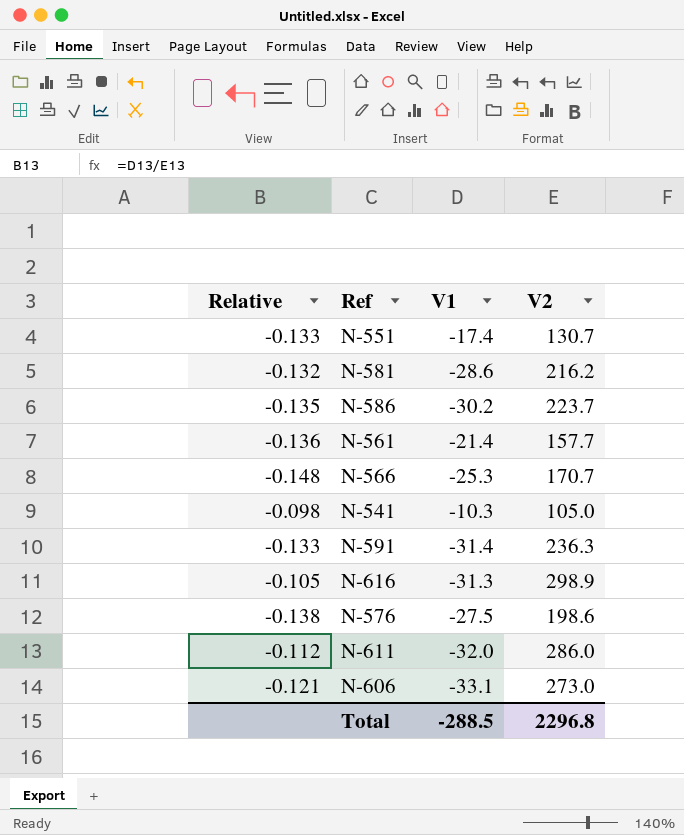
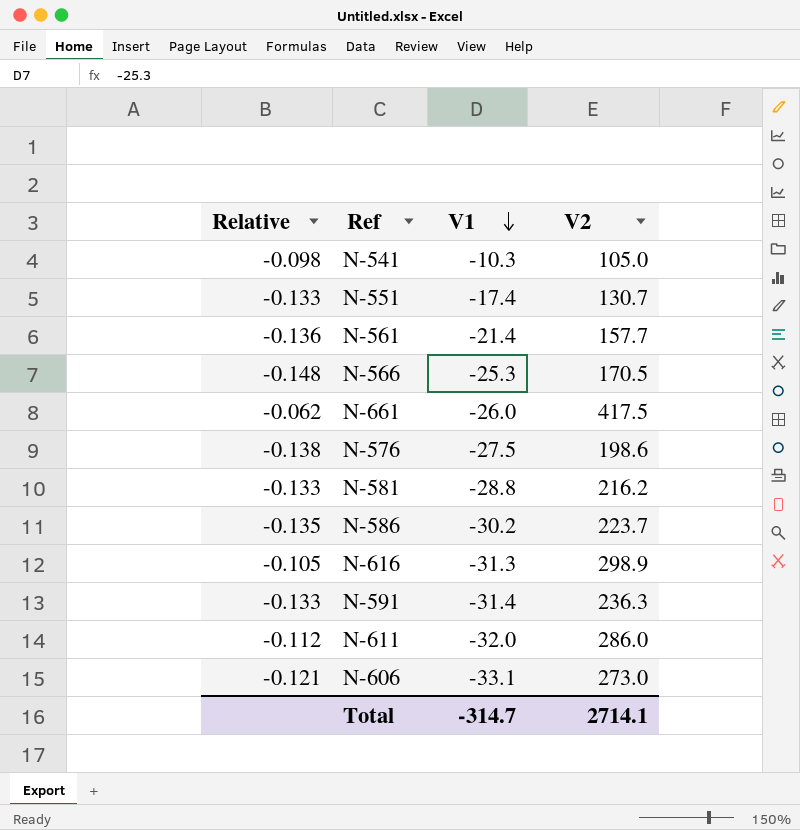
row order: none -> V1 descending
N-566 | V2: 170.7 -> 170.5
row N-661: none -> -0.062 | -26.0 | 417.5
N-581 | Relative: -0.132 -> -0.133
N-581 | V1: -28.6 -> -28.8
Total | V1: -288.5 -> -314.7
Total | V2: 2296.8 -> 2714.1

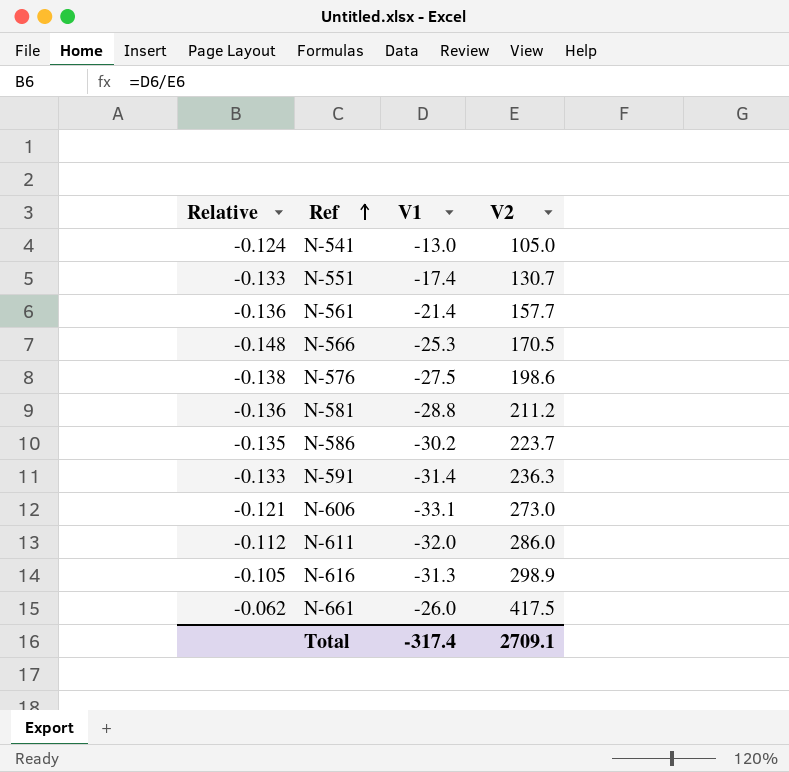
row order: V1 descending -> Ref ascending
N-541 | Relative: -0.098 -> -0.124
N-541 | V1: -10.3 -> -13.0
N-581 | Relative: -0.133 -> -0.136
N-581 | V2: 216.2 -> 211.2
Total | V1: -314.7 -> -317.4
Total | V2: 2714.1 -> 2709.1

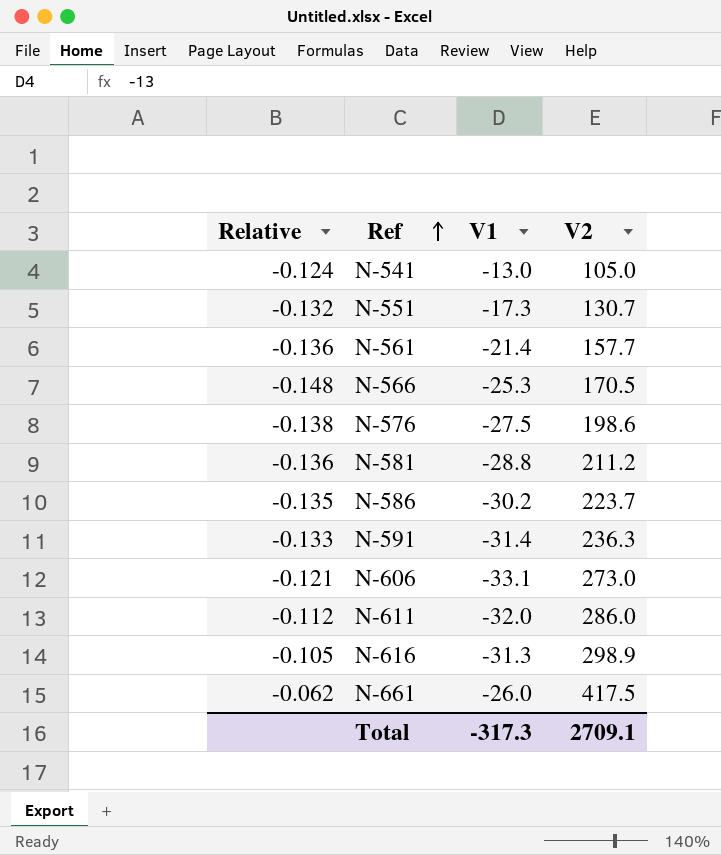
N-551 | Relative: -0.133 -> -0.132
N-551 | V1: -17.4 -> -17.3
Total | V1: -317.4 -> -317.3

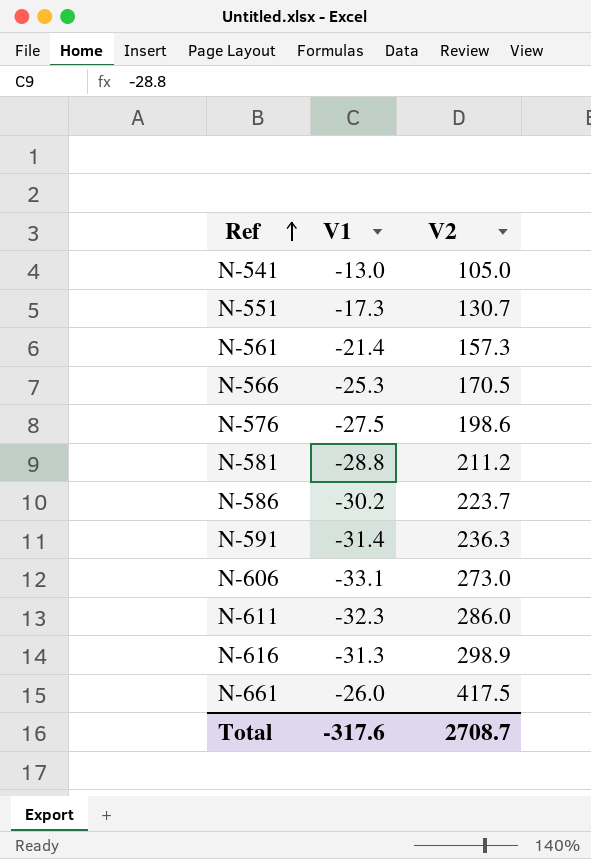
column Relative | formula: [V1] / [V2] -> none
N-561 | V2: 157.7 -> 157.3
N-611 | V1: -32.0 -> -32.3
Total | V1: -317.3 -> -317.6
Total | V2: 2709.1 -> 2708.7

